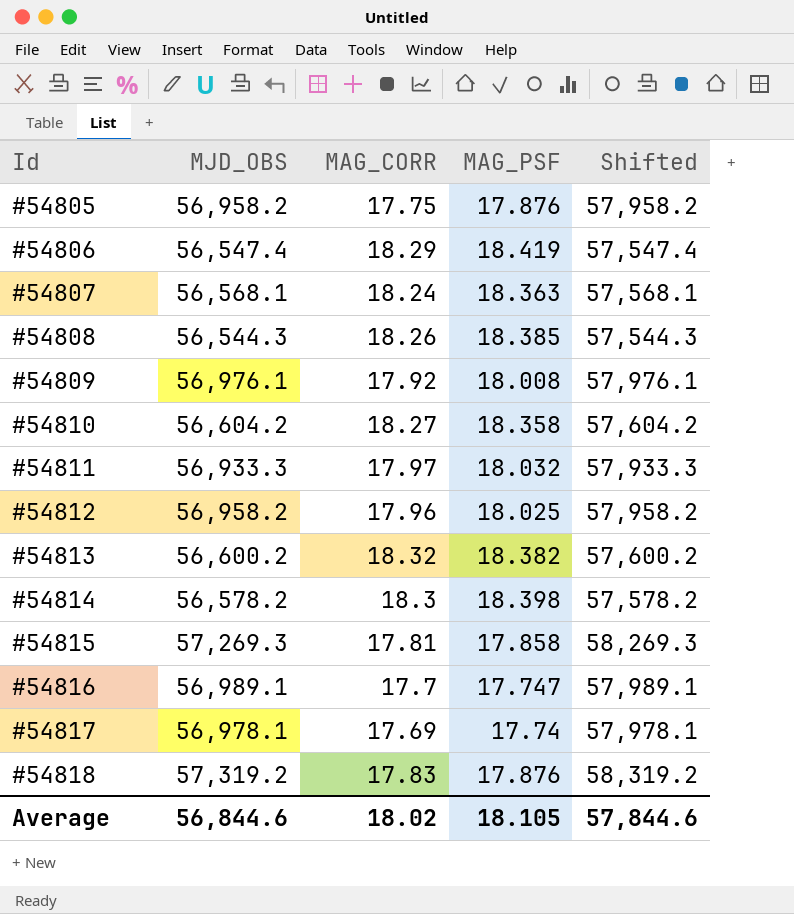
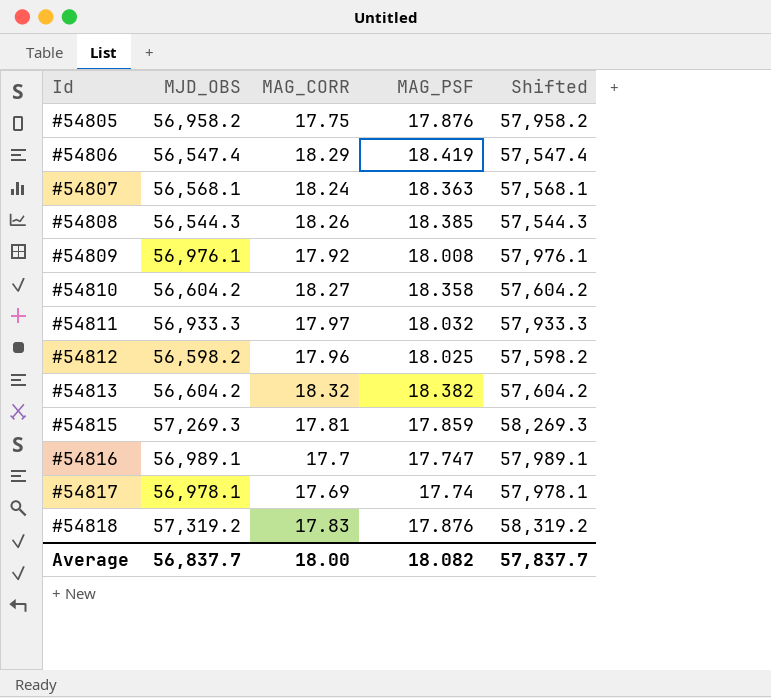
row #54814: 56,578.2 | 18.3 | 18.398 | 57,578.2 -> none
#54812 | MJD_OBS: 56,958.2 -> 56,598.2
#54812 | Shifted: 57,958.2 -> 57,598.2
#54813 | MJD_OBS: 56,600.2 -> 56,604.2
#54813 | Shifted: 57,600.2 -> 57,604.2
#54815 | MAG_PSF: 17.858 -> 17.859
Average | MJD_OBS: 56,844.6 -> 56,837.7
Average | MAG_CORR: 18.02 -> 18.00
Average | MAG_PSF: 18.105 -> 18.082
Average | Shifted: 57,844.6 -> 57,837.7

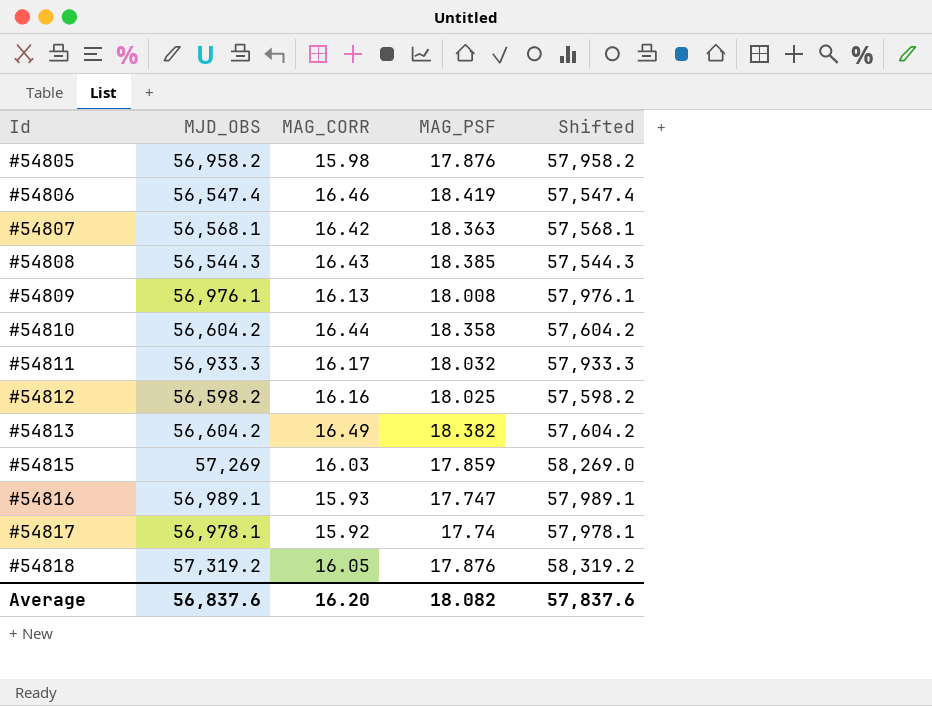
#54805 | MAG_CORR: 17.75 -> 15.98
#54806 | MAG_CORR: 18.29 -> 16.46
#54807 | MAG_CORR: 18.24 -> 16.42
#54808 | MAG_CORR: 18.26 -> 16.43
#54809 | MAG_CORR: 17.92 -> 16.13
#54810 | MAG_CORR: 18.27 -> 16.44
#54811 | MAG_CORR: 17.97 -> 16.17
#54812 | MAG_CORR: 17.96 -> 16.16
#54813 | MAG_CORR: 18.32 -> 16.49
#54815 | MJD_OBS: 57,269.3 -> 57,269
#54815 | MAG_CORR: 17.81 -> 16.03
#54815 | Shifted: 58,269.3 -> 58,269.0
#54816 | MAG_CORR: 17.7 -> 15.93
#54817 | MAG_CORR: 17.69 -> 15.92
#54818 | MAG_CORR: 17.83 -> 16.05
Average | MJD_OBS: 56,837.7 -> 56,837.6
Average | MAG_CORR: 18.00 -> 16.20
Average | Shifted: 57,837.7 -> 57,837.6

